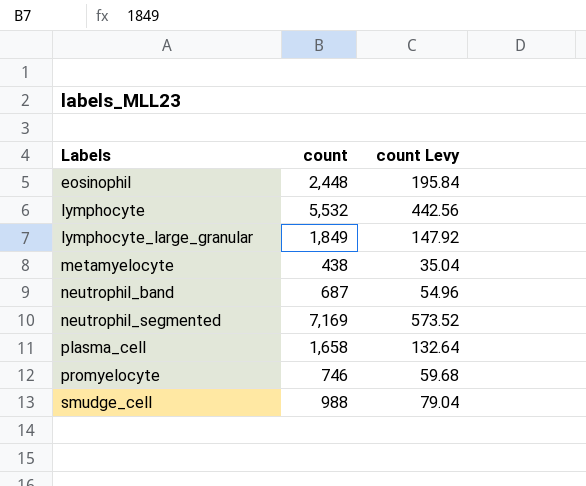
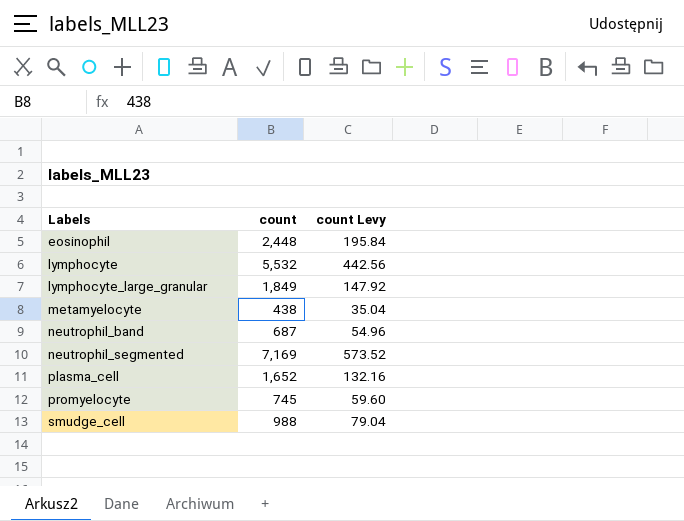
plasma_cell | count: 1,658 -> 1,652
plasma_cell | count Levy: 132.64 -> 132.16
promyelocyte | count: 746 -> 745
promyelocyte | count Levy: 59.68 -> 59.60

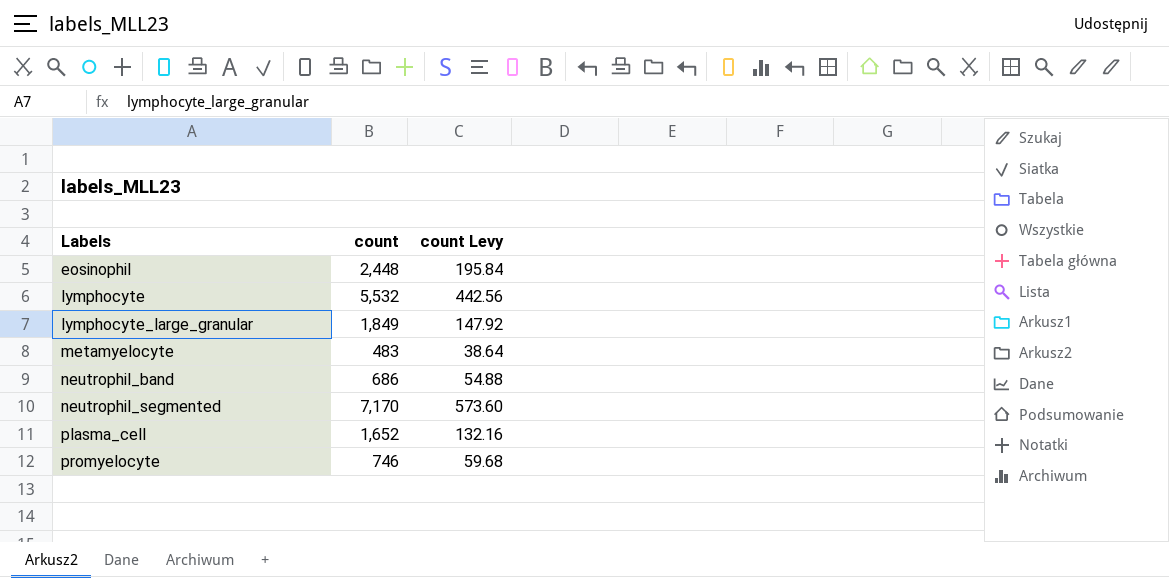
row smudge_cell: 988 | 79.04 -> none
metamyelocyte | count: 438 -> 483
metamyelocyte | count Levy: 35.04 -> 38.64
neutrophil_band | count: 687 -> 686
neutrophil_band | count Levy: 54.96 -> 54.88
neutrophil_segmented | count: 7,169 -> 7,170
neutrophil_segmented | count Levy: 573.52 -> 573.60
promyelocyte | count: 745 -> 746
promyelocyte | count Levy: 59.60 -> 59.68

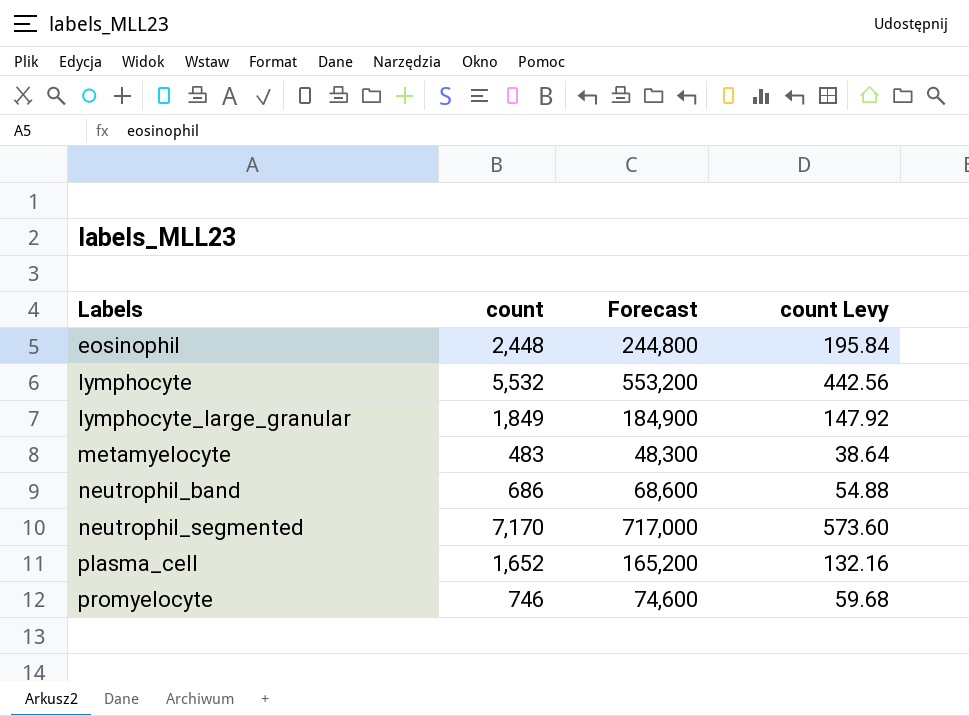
column Forecast | formula: none -> [count] * 100

